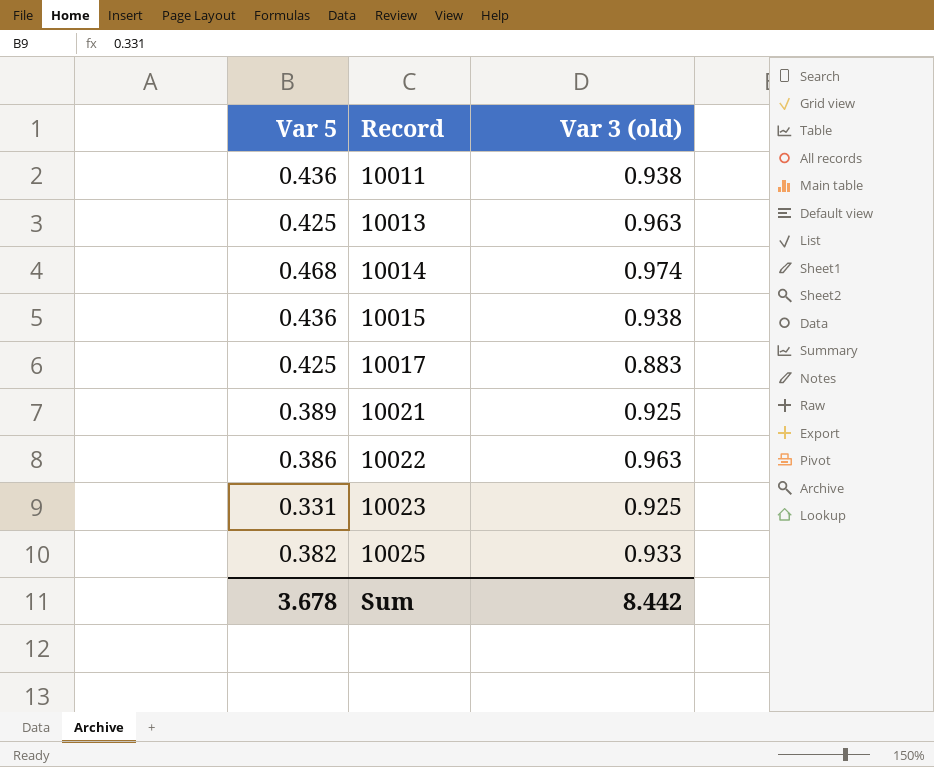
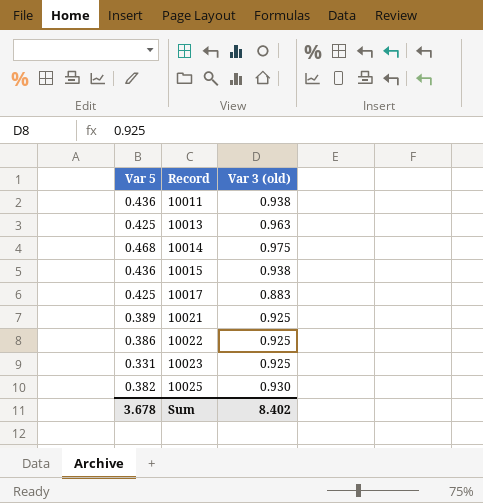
10014 | Var 3 (old): 0.974 -> 0.975
10022 | Var 3 (old): 0.963 -> 0.925
10025 | Var 3 (old): 0.933 -> 0.930
Sum | Var 3 (old): 8.442 -> 8.402

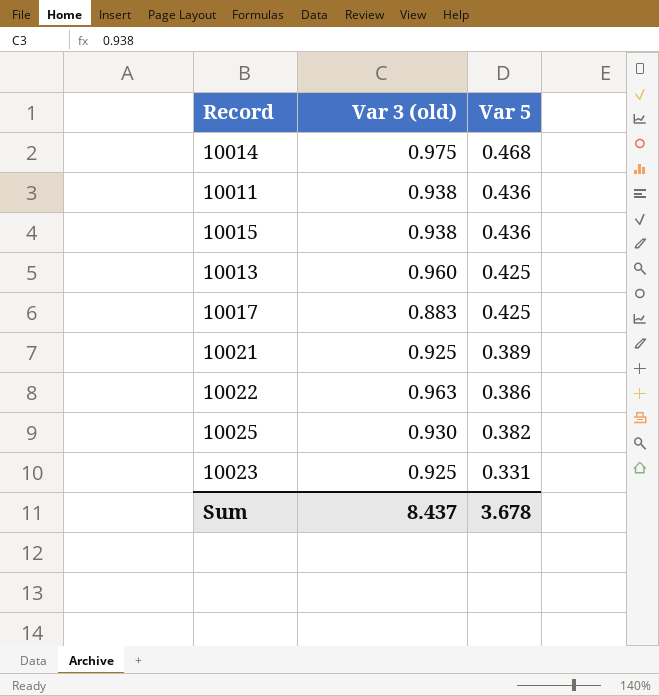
row order: Record ascending -> Var 5 descending
column Var 5 | position: 1 -> 3
10013 | Var 3 (old): 0.963 -> 0.960
10022 | Var 3 (old): 0.925 -> 0.963
Sum | Var 3 (old): 8.402 -> 8.437

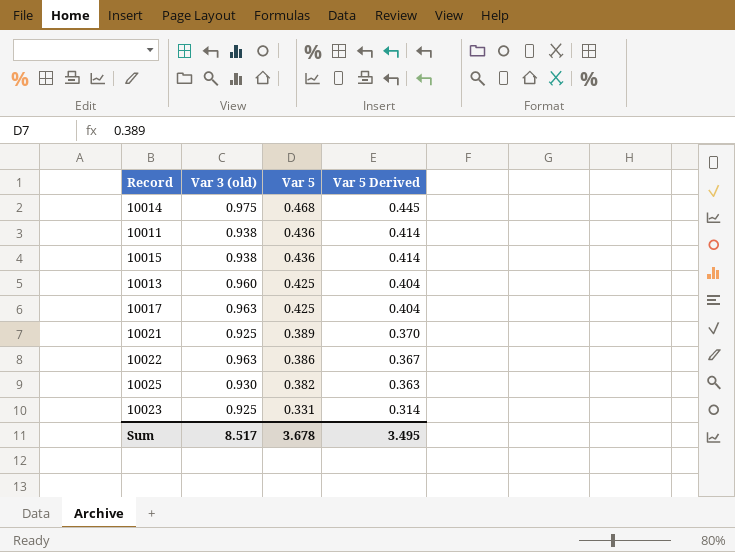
column Var 5 Derived | formula: none -> [Var 5] * 0.95
10017 | Var 3 (old): 0.883 -> 0.963
Sum | Var 3 (old): 8.437 -> 8.517

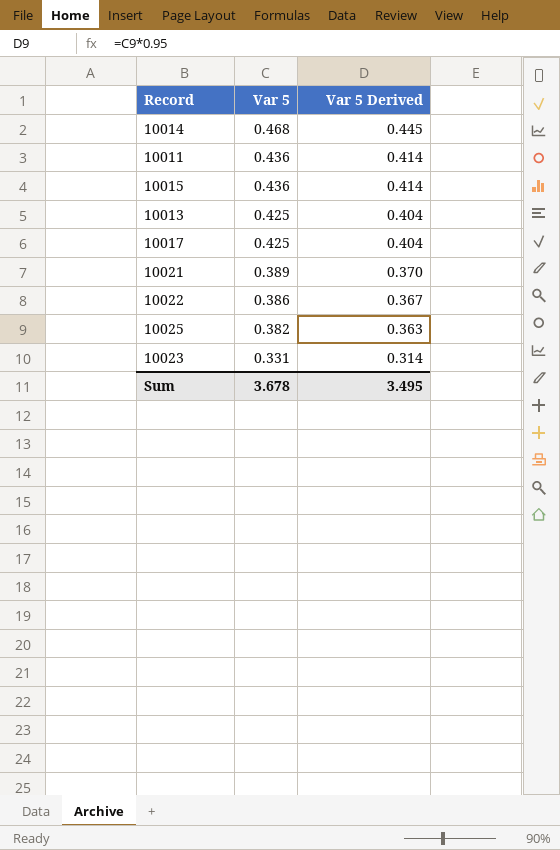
column Var 3 (old) | position: 2 -> none

